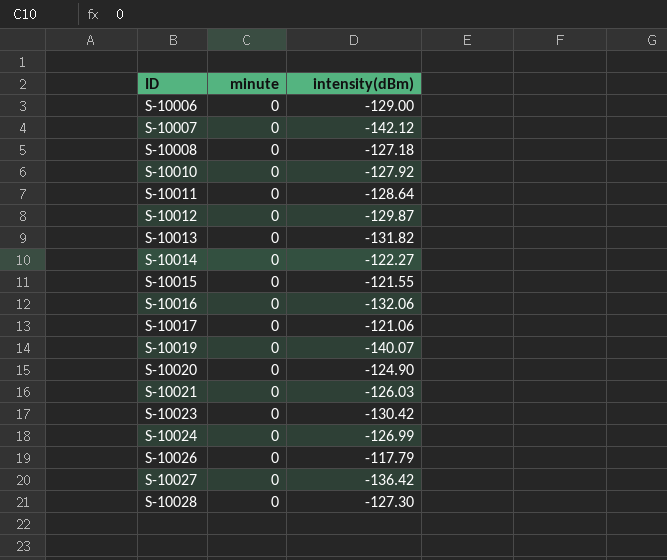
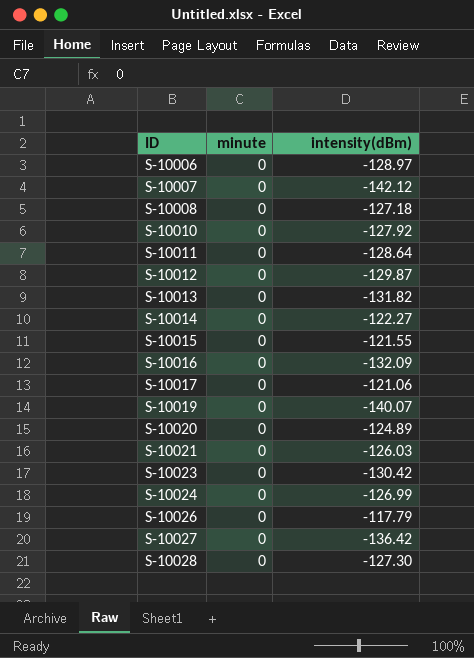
S-10006 | intensity(dBm): -129.00 -> -128.97
S-10016 | intensity(dBm): -132.06 -> -132.09
S-10020 | intensity(dBm): -124.90 -> -124.89

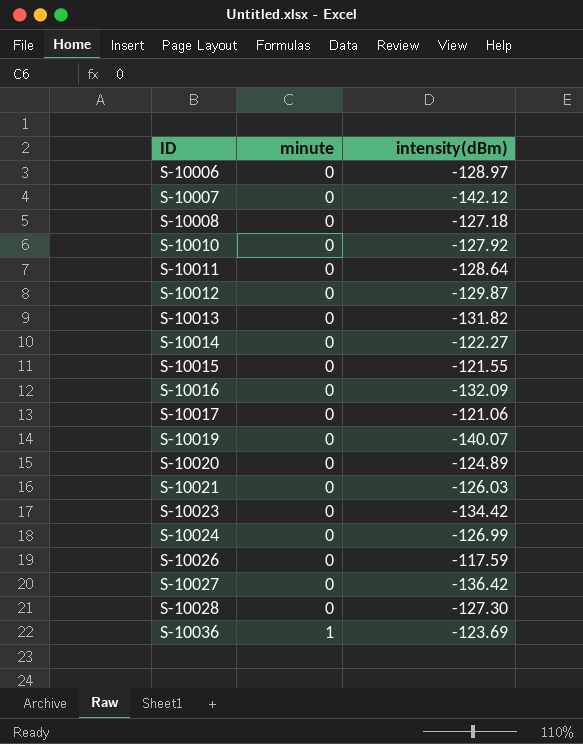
S-10023 | intensity(dBm): -130.42 -> -134.42
S-10026 | intensity(dBm): -117.79 -> -117.59
row S-10036: none -> 1 | -123.69

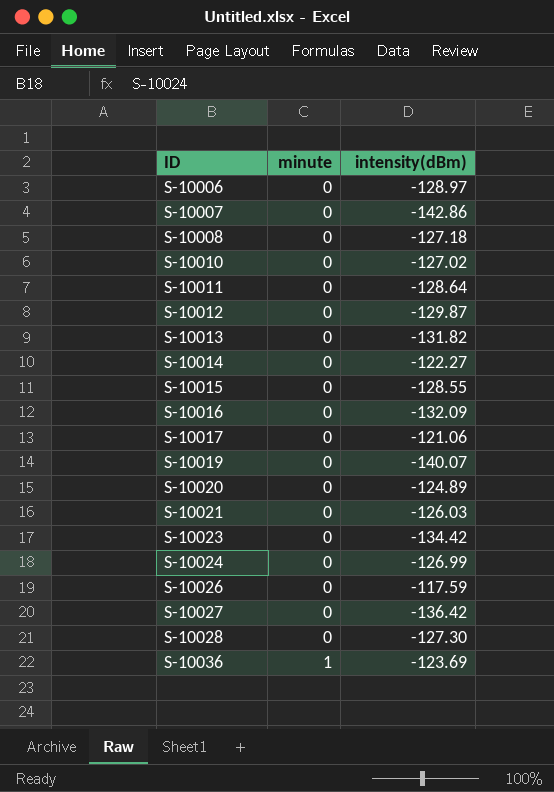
S-10007 | intensity(dBm): -142.12 -> -142.86
S-10010 | intensity(dBm): -127.92 -> -127.02
S-10015 | intensity(dBm): -121.55 -> -128.55

